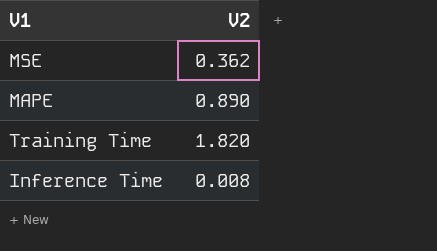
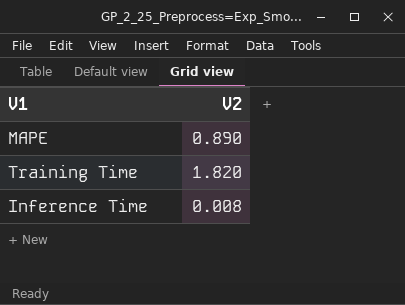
row MSE: 0.362 -> none

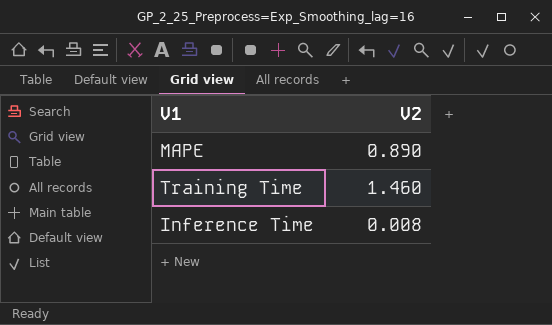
Training Time | V2: 1.820 -> 1.460

